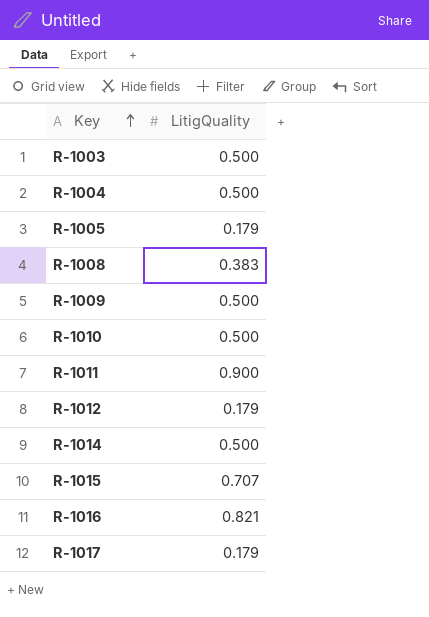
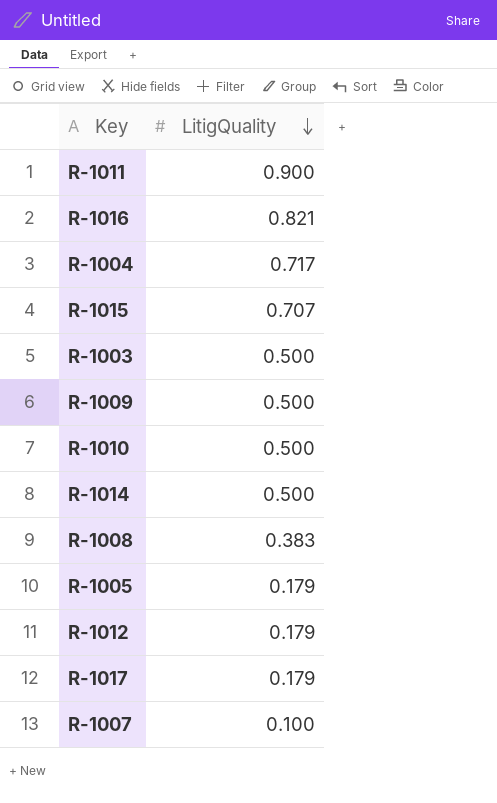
row order: Key ascending -> LitigQuality descending
R-1004 | LitigQuality: 0.500 -> 0.717
row R-1007: none -> 0.100

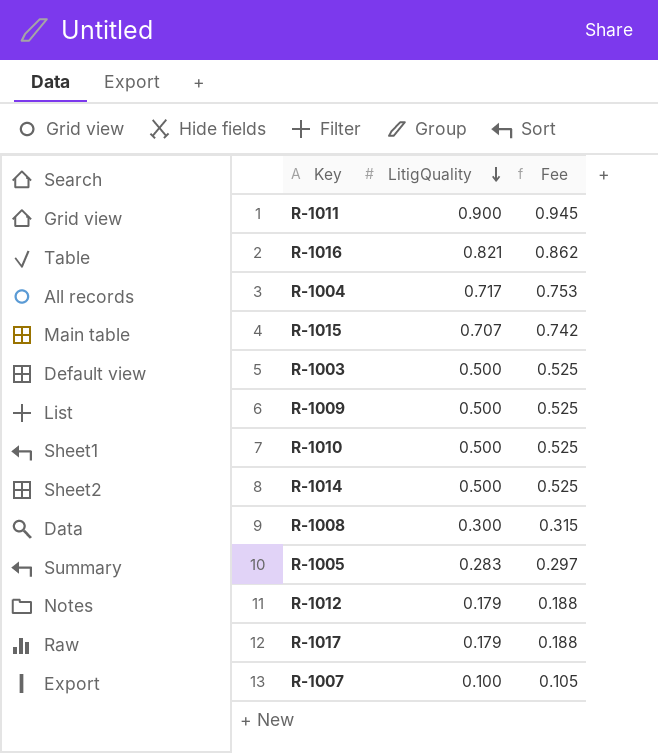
column Fee | formula: none -> [LitigQuality] * 1.05
R-1008 | LitigQuality: 0.383 -> 0.300
R-1005 | LitigQuality: 0.179 -> 0.283

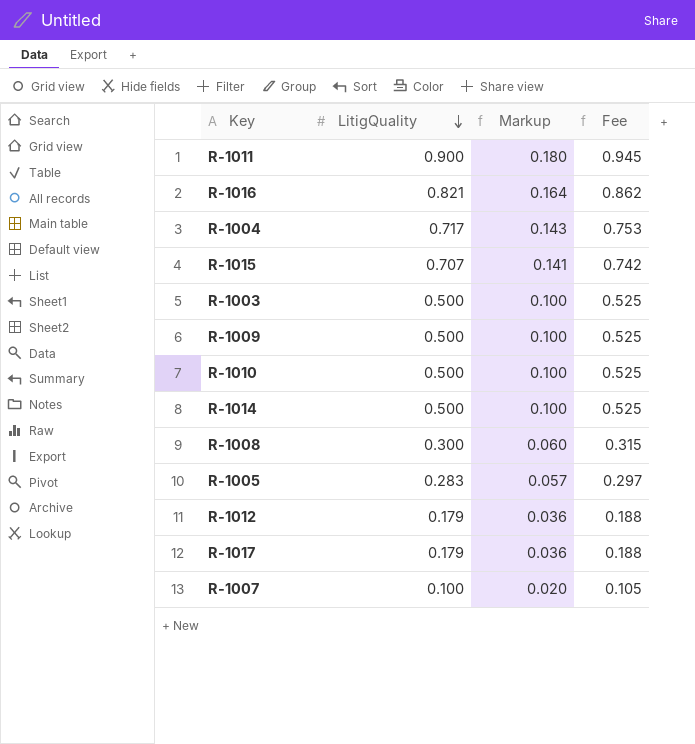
column Markup | formula: none -> [LitigQuality] * 0.2

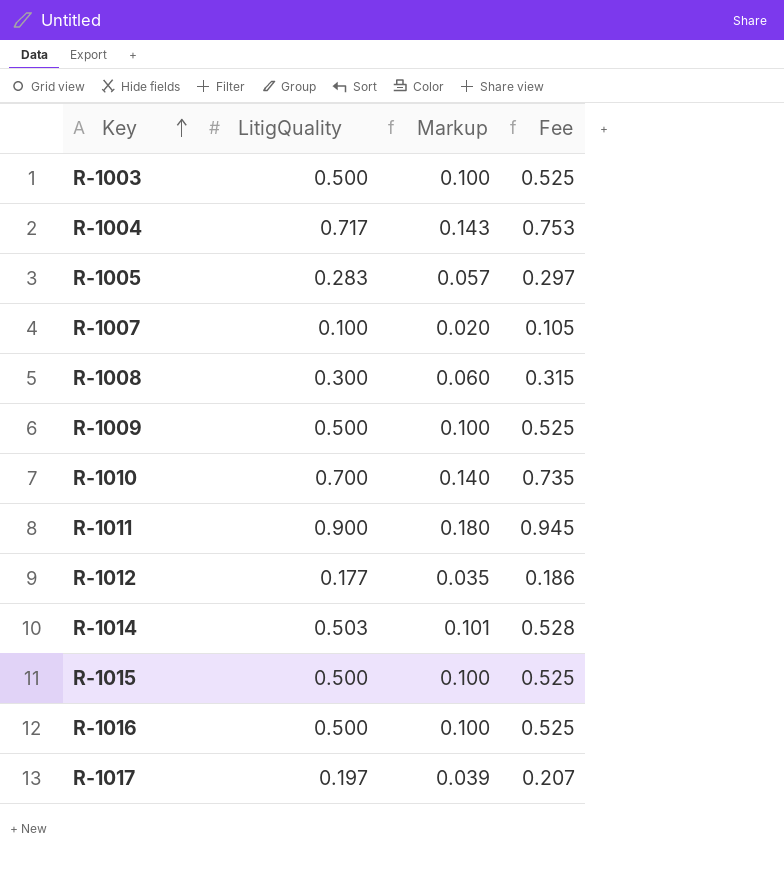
row order: LitigQuality descending -> Key ascending
R-1010 | LitigQuality: 0.500 -> 0.700
R-1010 | Markup: 0.100 -> 0.140
R-1010 | Fee: 0.525 -> 0.735
R-1012 | LitigQuality: 0.179 -> 0.177
R-1012 | Markup: 0.036 -> 0.035
R-1012 | Fee: 0.188 -> 0.186
R-1014 | LitigQuality: 0.500 -> 0.503
R-1014 | Markup: 0.100 -> 0.101
R-1014 | Fee: 0.525 -> 0.528
R-1015 | LitigQuality: 0.707 -> 0.500
R-1015 | Markup: 0.141 -> 0.100
R-1015 | Fee: 0.742 -> 0.525
R-1016 | LitigQuality: 0.821 -> 0.500
R-1016 | Markup: 0.164 -> 0.100
R-1016 | Fee: 0.862 -> 0.525
R-1017 | LitigQuality: 0.179 -> 0.197
R-1017 | Markup: 0.036 -> 0.039
R-1017 | Fee: 0.188 -> 0.207

